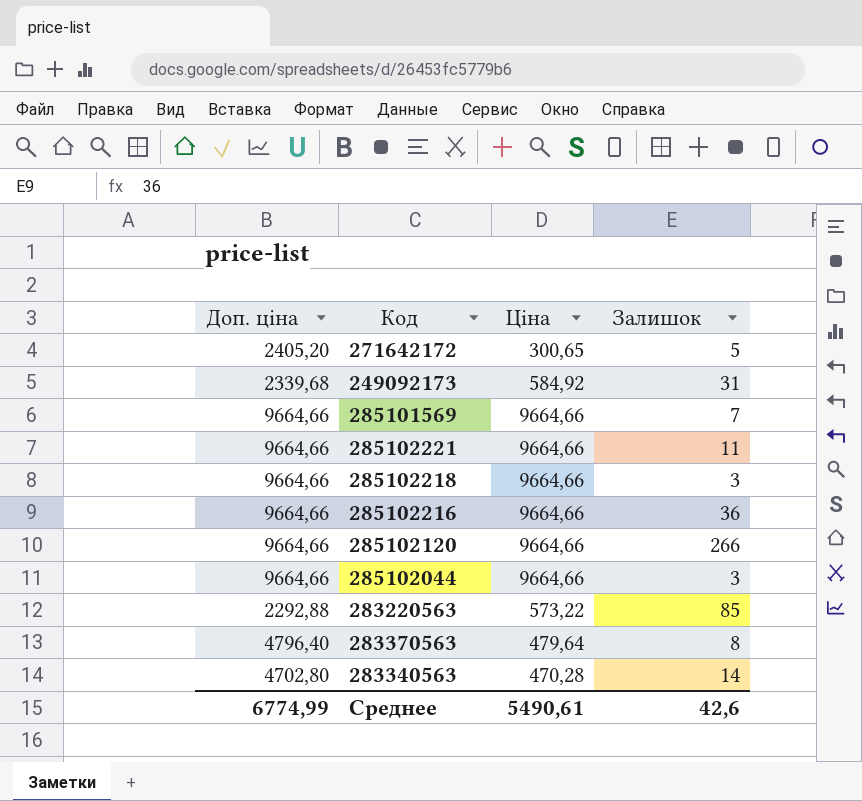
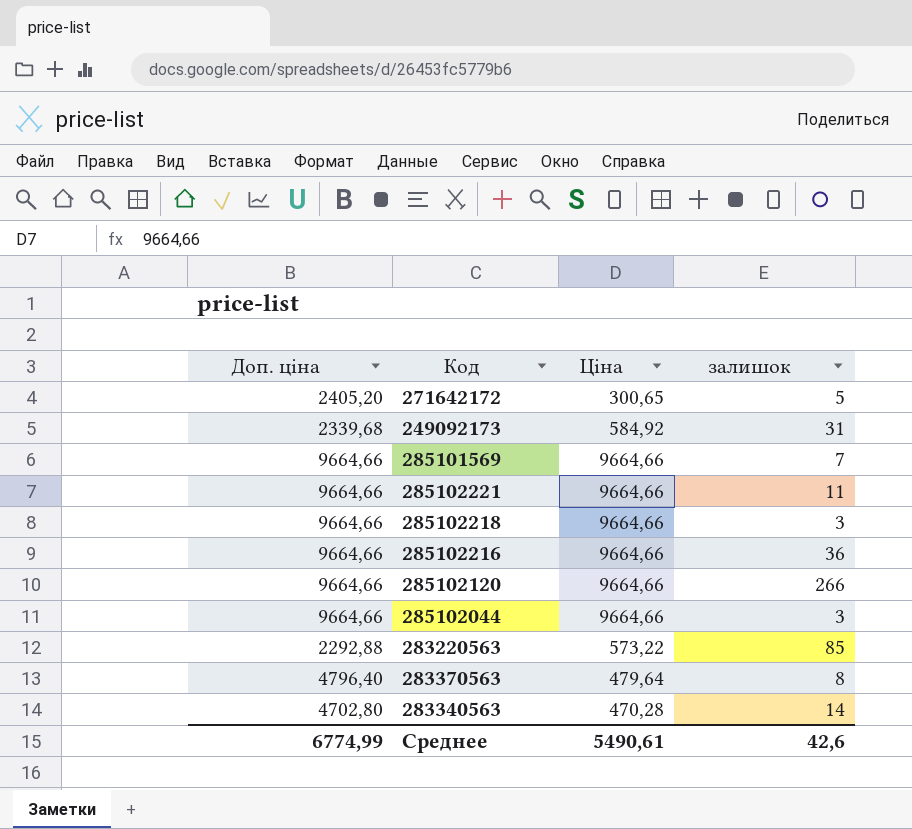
column name: Залишок -> залишок

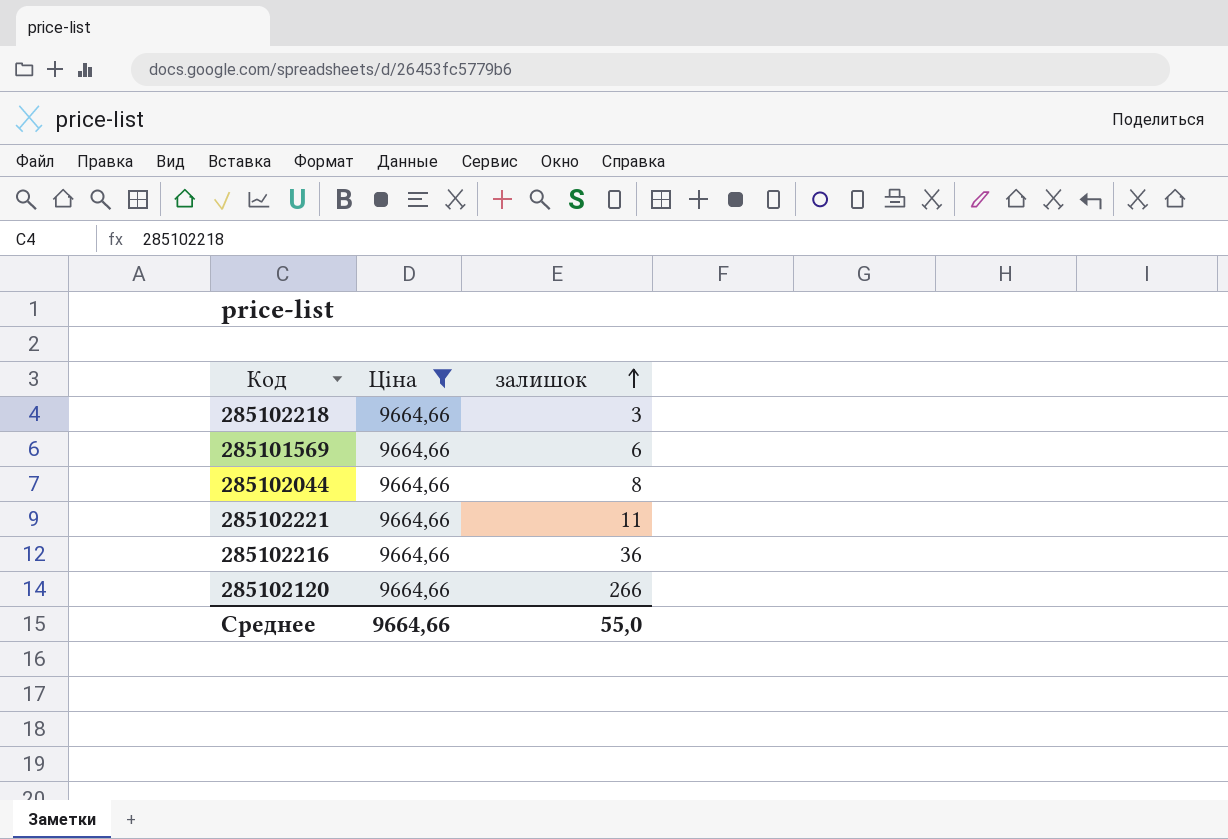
filter: none -> Ціна = 9664,66
row order: none -> залишок ascending
column Доп. ціна | position: 1 -> none
285101569 | залишок: 7 -> 6
285102044 | залишок: 3 -> 8
Среднее | Ціна: 5490,61 -> 9664,66
Среднее | залишок: 42,6 -> 55,0

